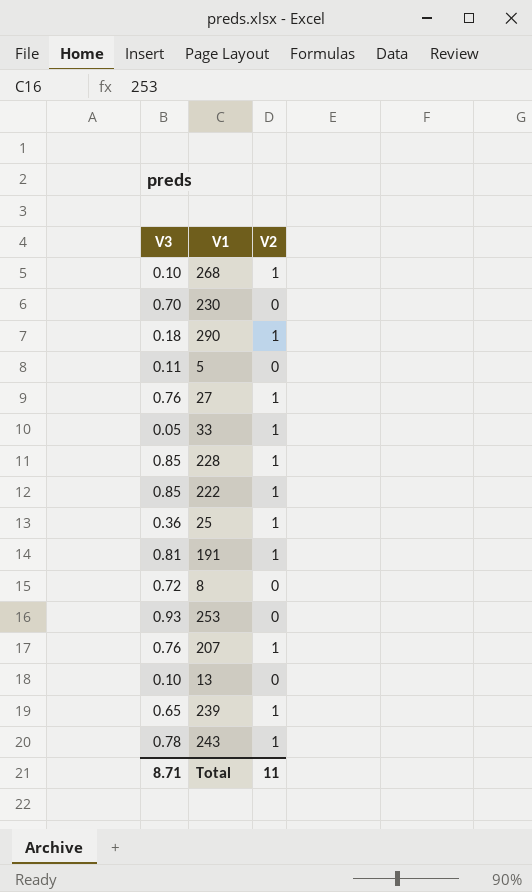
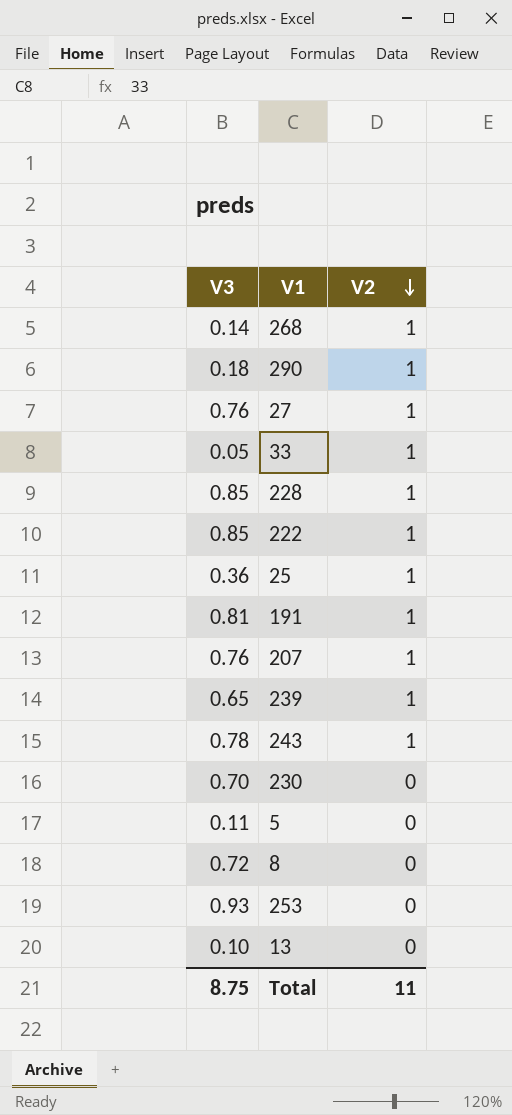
row order: none -> V2 descending
268 | V3: 0.10 -> 0.14
Total | V3: 8.71 -> 8.75

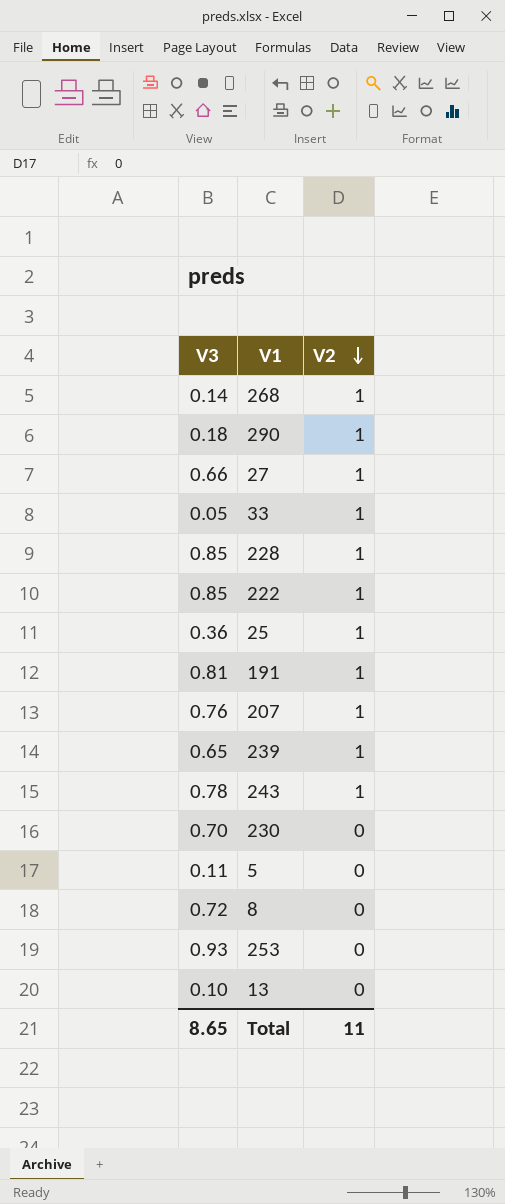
27 | V3: 0.76 -> 0.66
Total | V3: 8.75 -> 8.65

